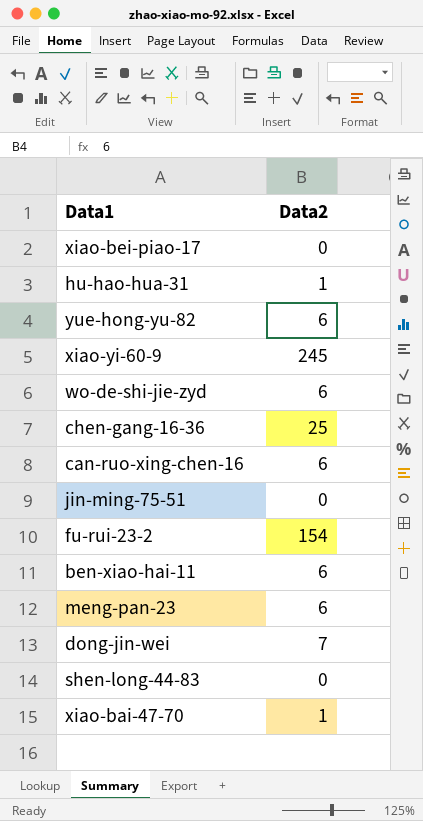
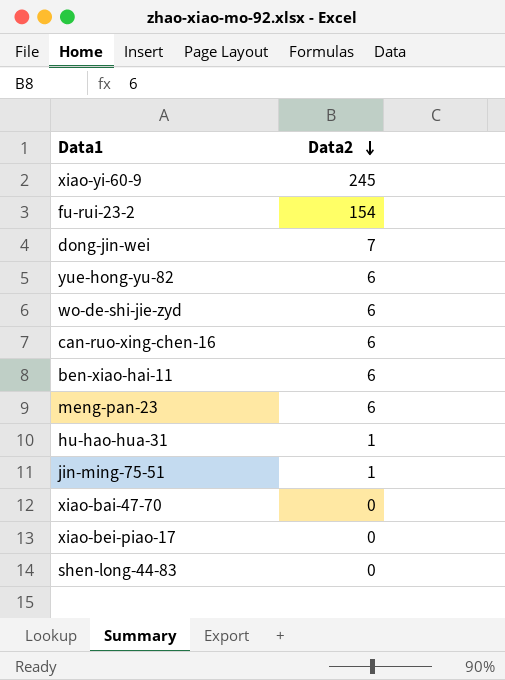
row order: none -> Data2 descending
row chen-gang-16-36: 25 -> none
jin-ming-75-51 | Data2: 0 -> 1
xiao-bai-47-70 | Data2: 1 -> 0

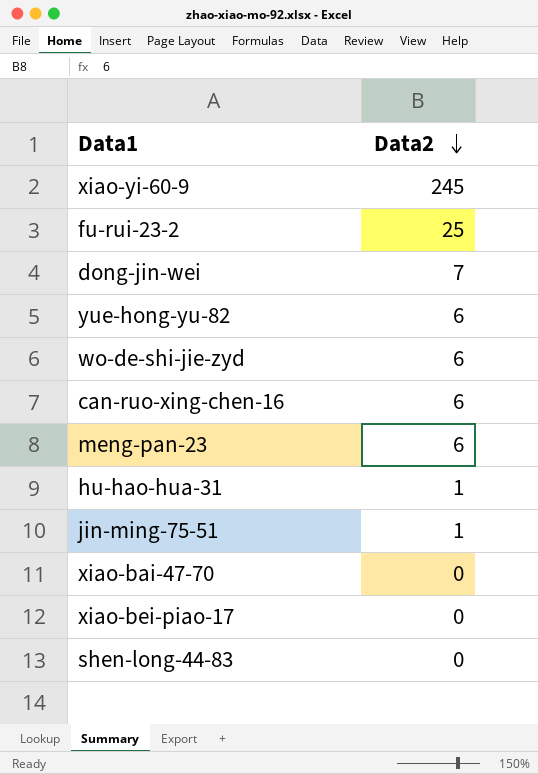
row ben-xiao-hai-11: 6 -> none
fu-rui-23-2 | Data2: 154 -> 25

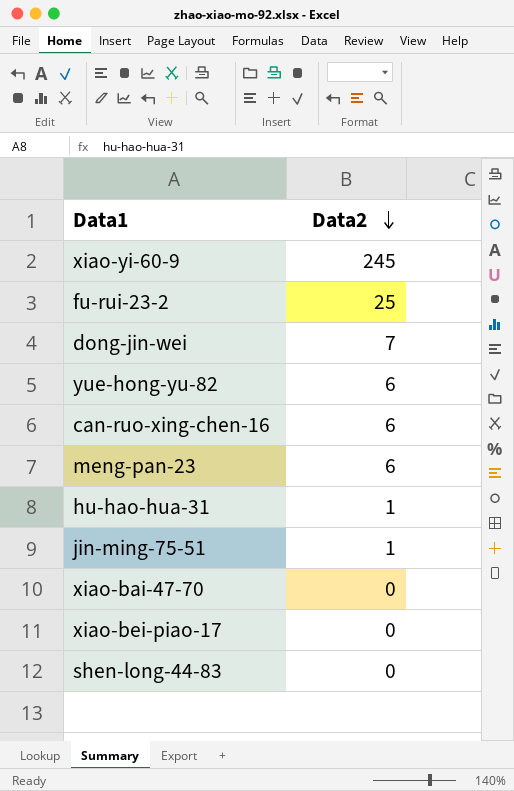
row wo-de-shi-jie-zyd: 6 -> none

